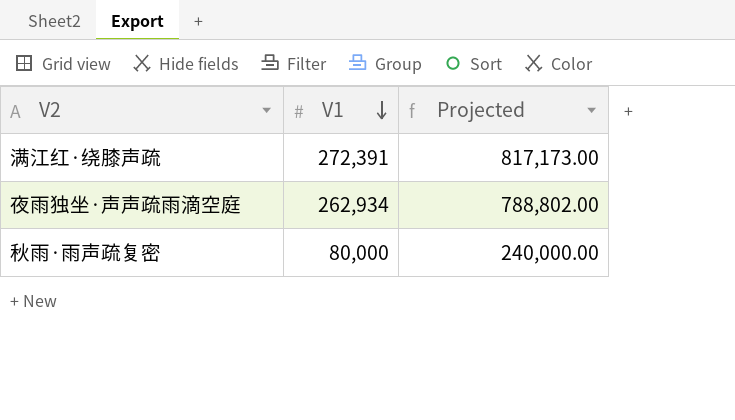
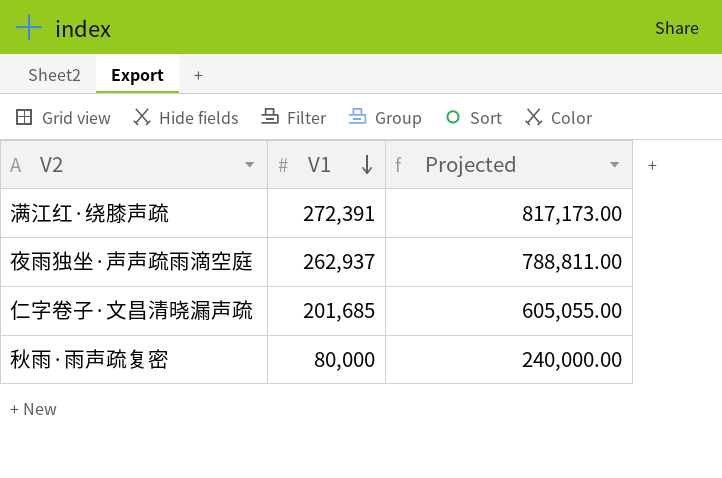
夜雨独坐·声声疏雨滴空庭 | V1: 262,934 -> 262,937
夜雨独坐·声声疏雨滴空庭 | Projected: 788,802.00 -> 788,811.00
row 仁字卷子·文昌清晓漏声疏: none -> 201,685 | 605,055.00

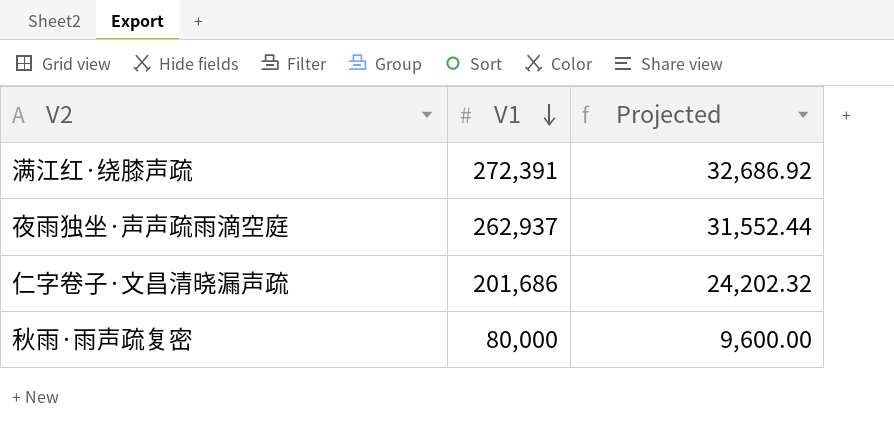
column Projected | formula: [V1] * 3 -> [V1] * 0.12
仁字卷子·文昌清晓漏声疏 | V1: 201,685 -> 201,686

